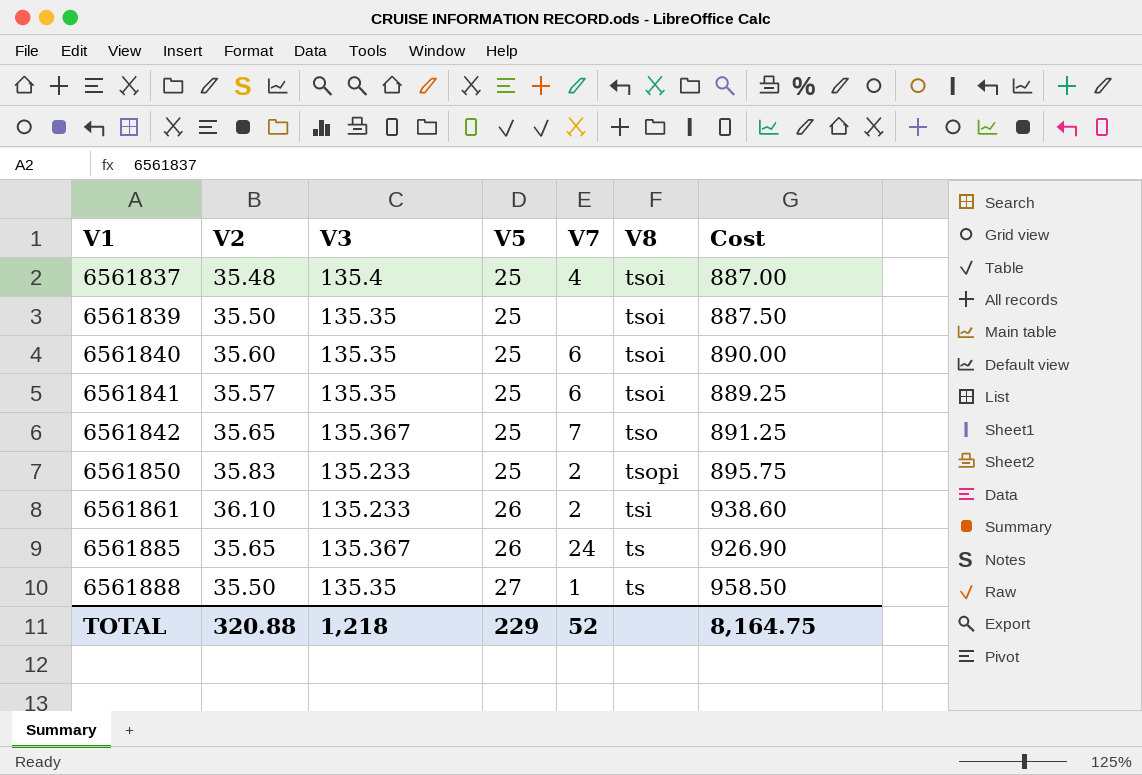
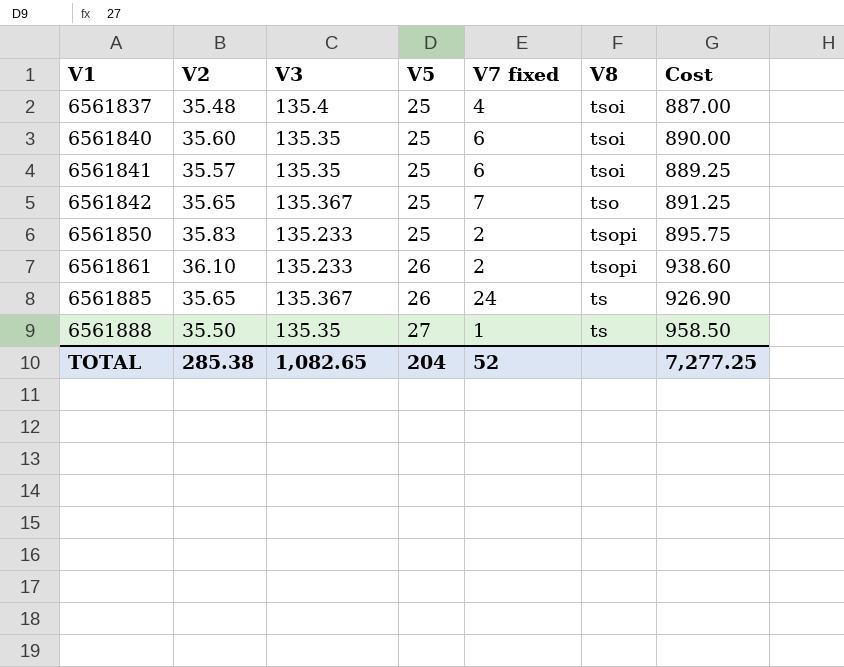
column name: V7 -> V7 fixed
row 6561839: 35.50 | 135.35 | 25 | none | tsoi | 887.50 -> none
6561861 | V8: tsi -> tsopi
TOTAL | V2: 320.88 -> 285.38
TOTAL | V3: 1,218 -> 1,082.65
TOTAL | V5: 229 -> 204
TOTAL | Cost: 8,164.75 -> 7,277.25

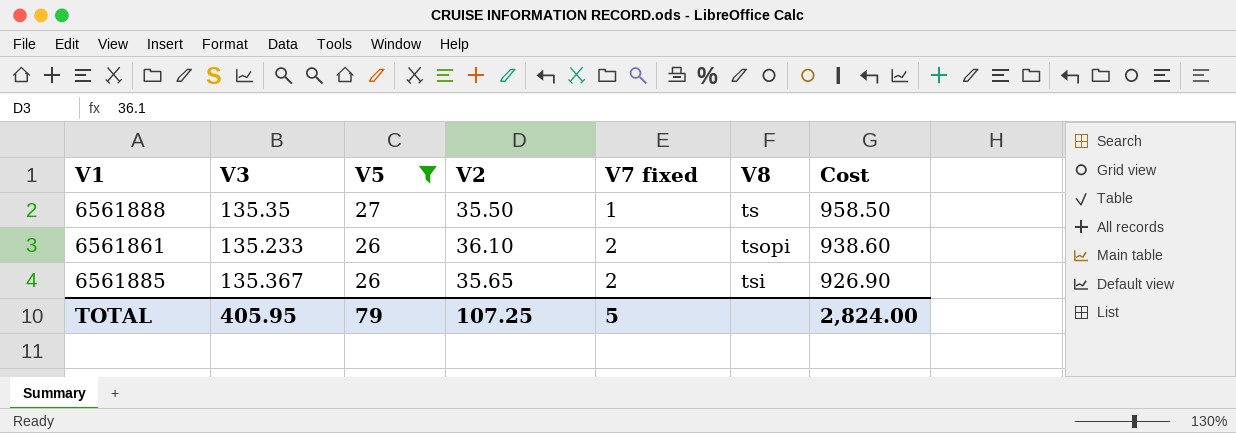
filter: none -> V5 != 25
row order: V1 ascending -> V5 descending
column V2 | position: 2 -> 4
6561885 | V7 fixed: 24 -> 2
6561885 | V8: ts -> tsi
TOTAL | V3: 1,082.65 -> 405.95
TOTAL | V5: 204 -> 79
TOTAL | V2: 285.38 -> 107.25
TOTAL | V7 fixed: 52 -> 5
TOTAL | Cost: 7,277.25 -> 2,824.00

